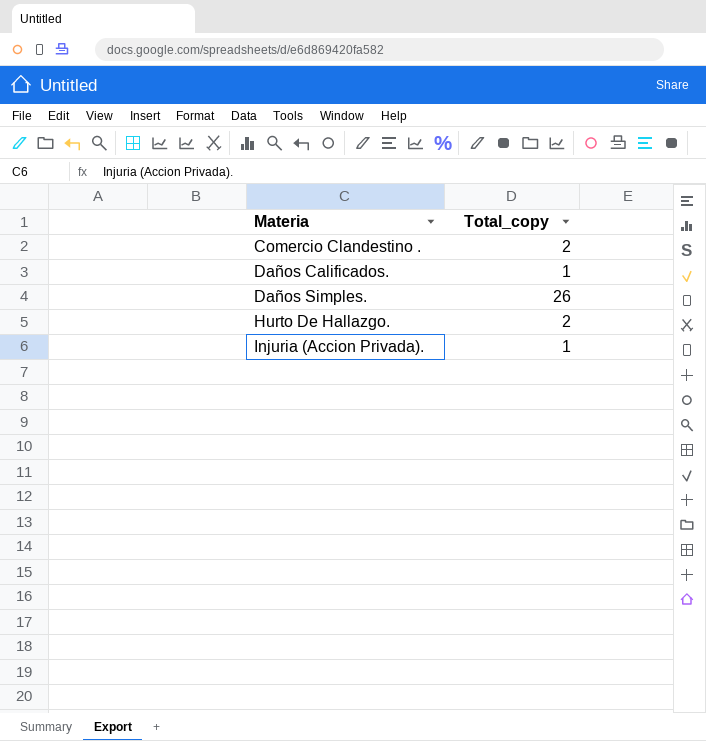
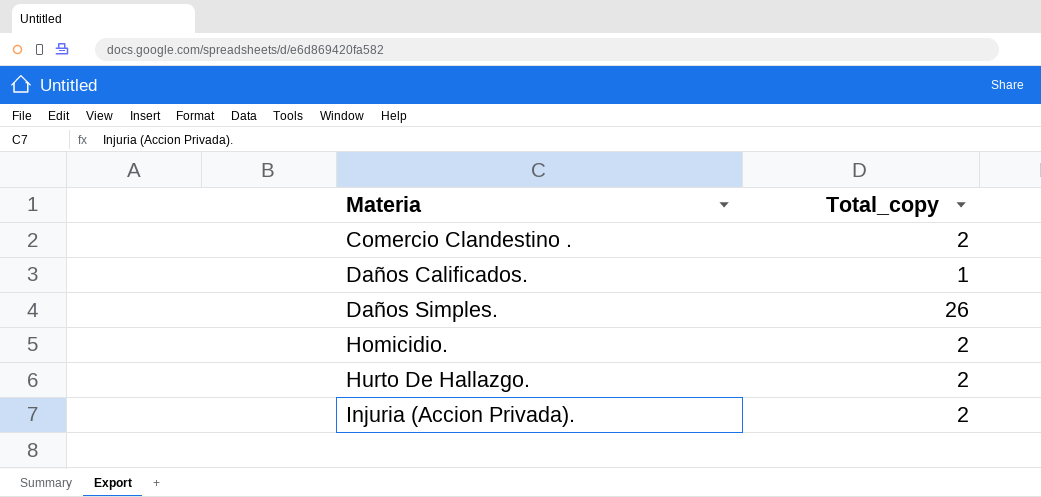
row Homicidio.: none -> 2
Injuria (Accion Privada). | Total_copy: 1 -> 2

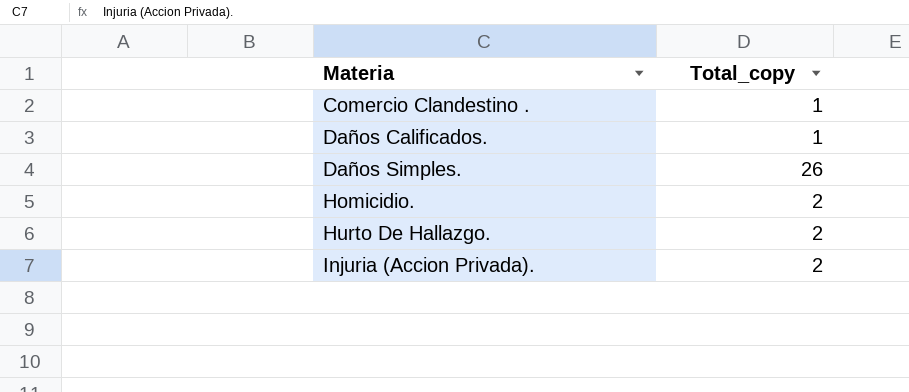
Comercio Clandestino . | Total_copy: 2 -> 1

